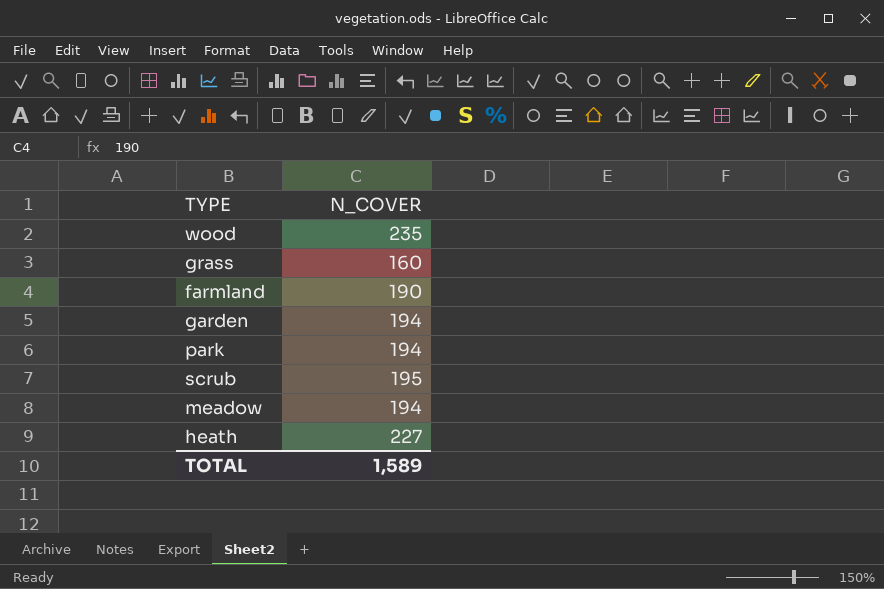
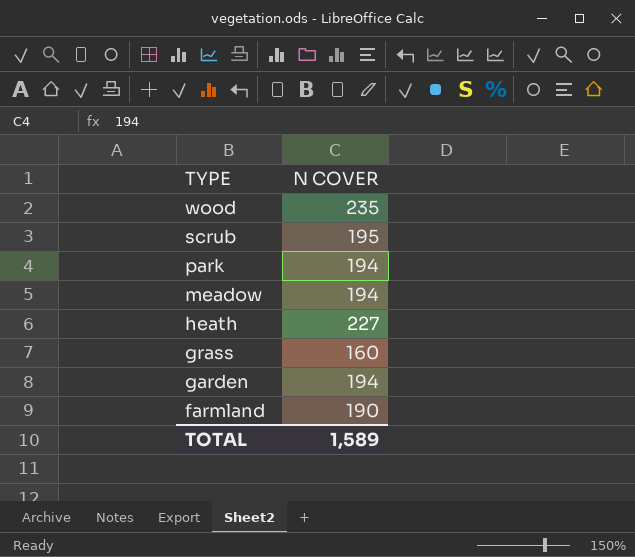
row order: none -> TYPE descending
column name: N_COVER -> N COVER

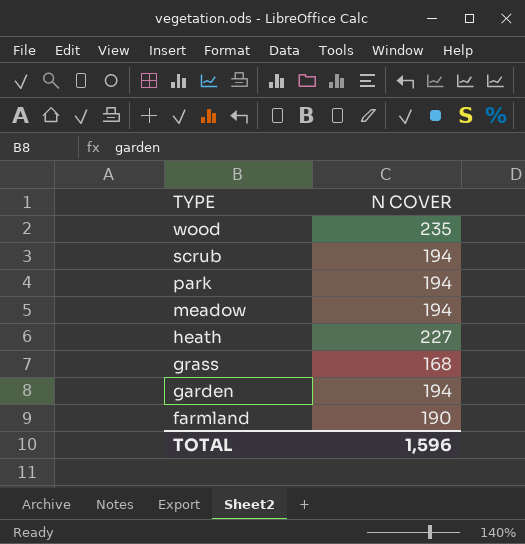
scrub | N COVER: 195 -> 194
grass | N COVER: 160 -> 168
TOTAL | N COVER: 1,589 -> 1,596

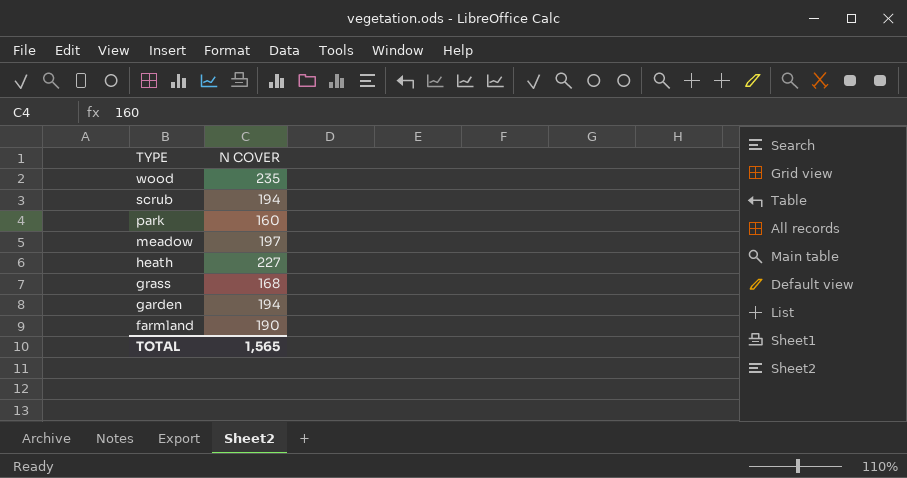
park | N COVER: 194 -> 160
meadow | N COVER: 194 -> 197
TOTAL | N COVER: 1,596 -> 1,565

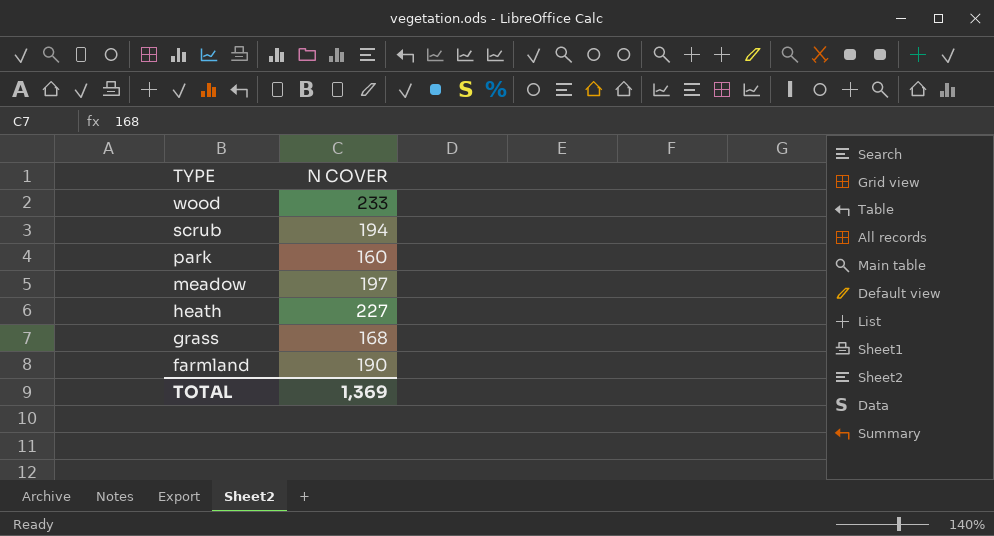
row garden: 194 -> none
wood | N COVER: 235 -> 233
TOTAL | N COVER: 1,565 -> 1,369

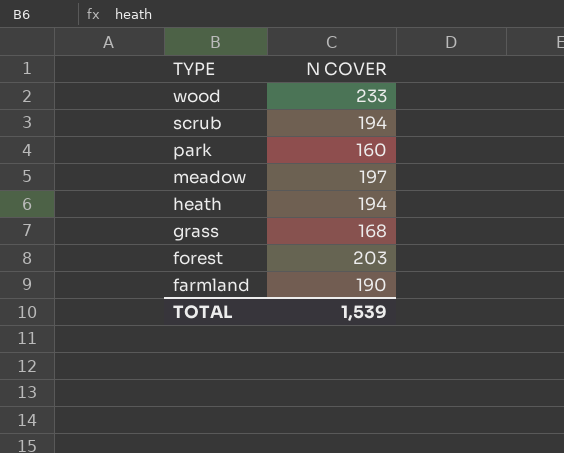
heath | N COVER: 227 -> 194
row forest: none -> 203
TOTAL | N COVER: 1,369 -> 1,539

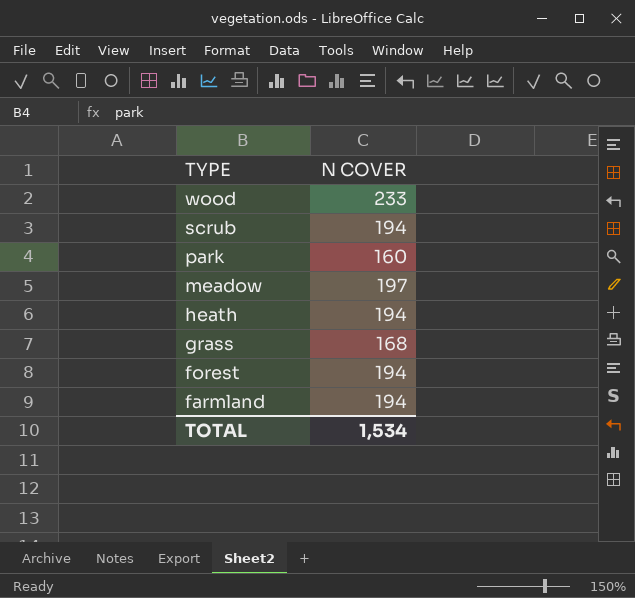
forest | N COVER: 203 -> 194
farmland | N COVER: 190 -> 194
TOTAL | N COVER: 1,539 -> 1,534

